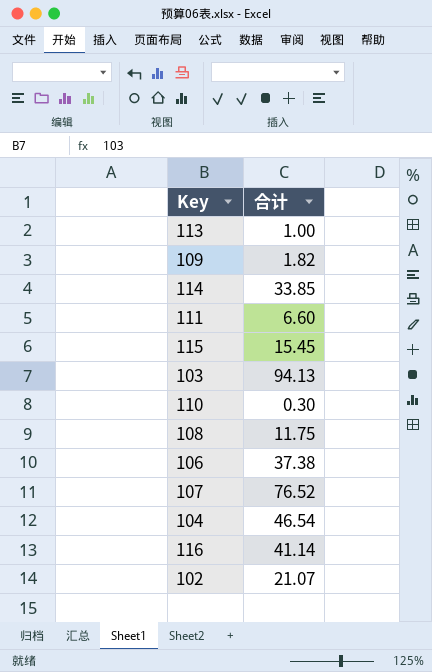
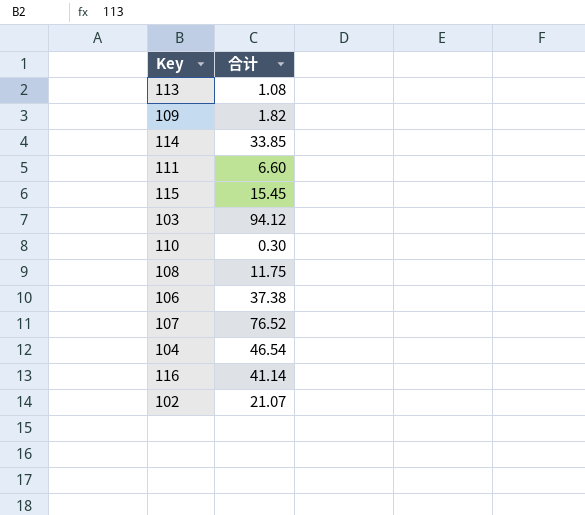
113 | 合计: 1.00 -> 1.08
103 | 合计: 94.13 -> 94.12

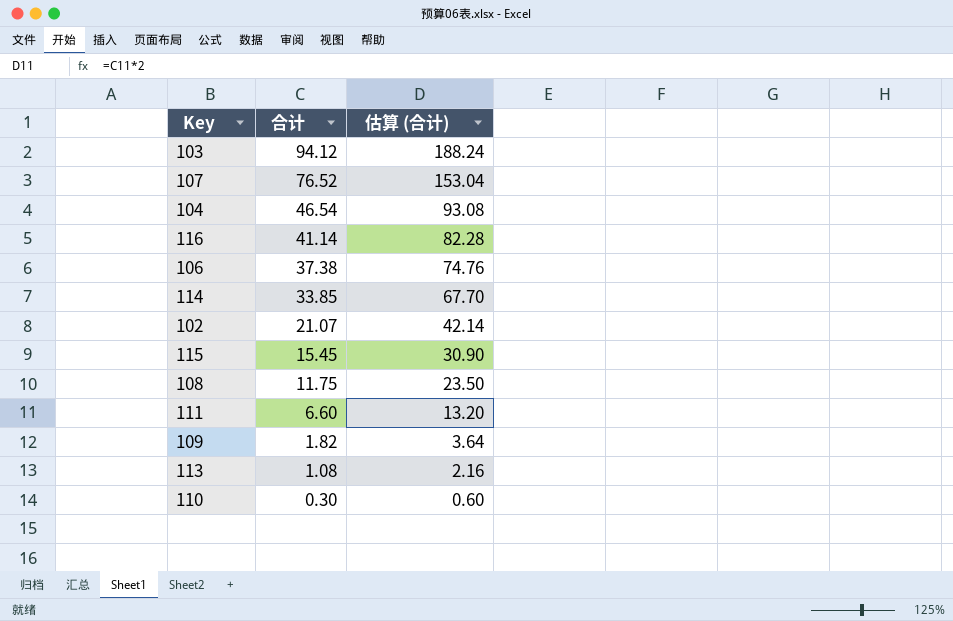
row order: none -> 合计 descending
column 估算 (合计) | formula: none -> [合计] * 2

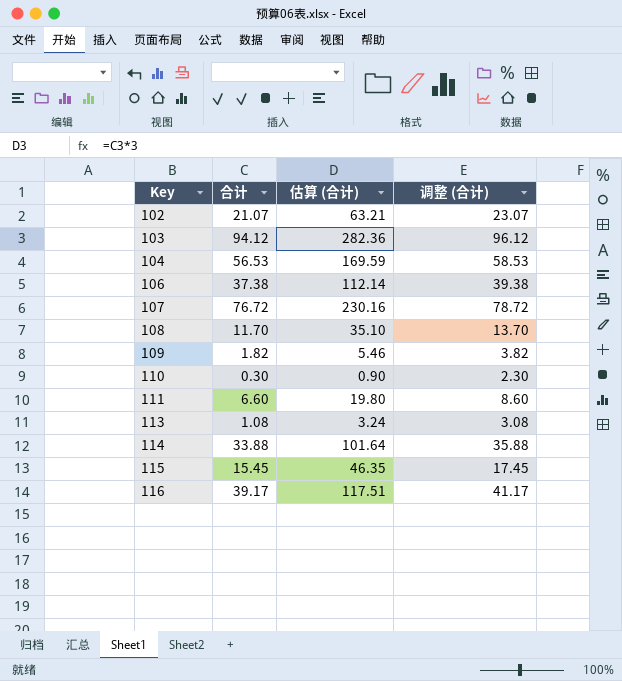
row order: 合计 descending -> Key ascending
column 估算 (合计) | formula: [合计] * 2 -> [合计] * 3
column 调整 (合计) | formula: none -> [合计] + 2
104 | 合计: 46.54 -> 56.53
107 | 合计: 76.52 -> 76.72
108 | 合计: 11.75 -> 11.70
114 | 合计: 33.85 -> 33.88
116 | 合计: 41.14 -> 39.17

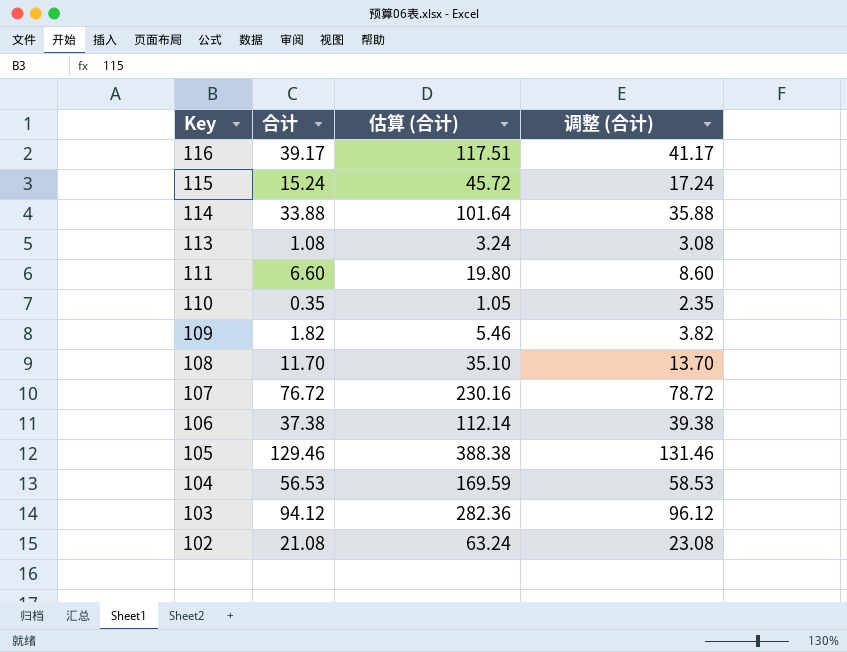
row order: Key ascending -> Key descending
115 | 合计: 15.45 -> 15.24
115 | 估算 (合计): 46.35 -> 45.72
115 | 调整 (合计): 17.45 -> 17.24
110 | 合计: 0.30 -> 0.35
110 | 估算 (合计): 0.90 -> 1.05
110 | 调整 (合计): 2.30 -> 2.35
row 105: none -> 129.46 | 388.38 | 131.46
102 | 合计: 21.07 -> 21.08
102 | 估算 (合计): 63.21 -> 63.24
102 | 调整 (合计): 23.07 -> 23.08

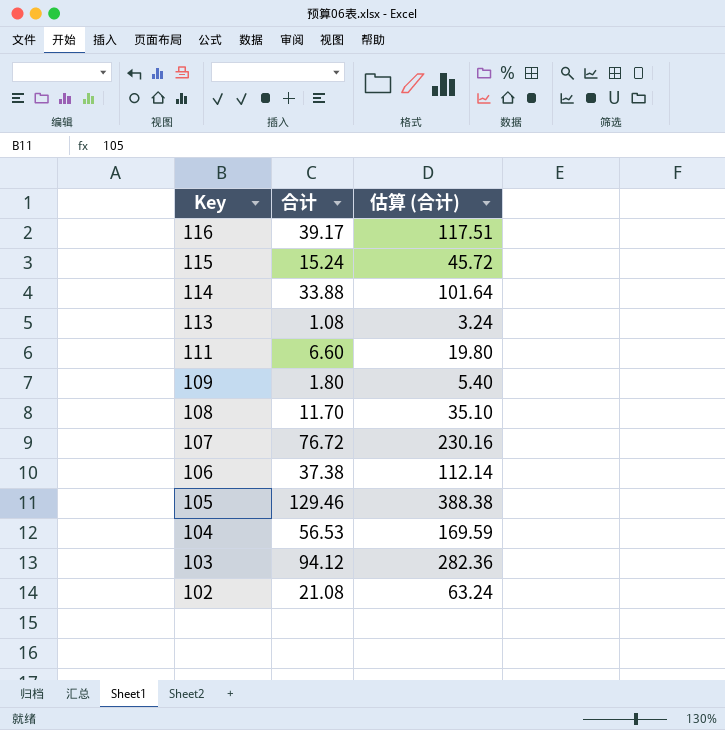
column 调整 (合计) | formula: [合计] + 2 -> none
row 110: 0.35 | 1.05 | 2.35 -> none
109 | 合计: 1.82 -> 1.80
109 | 估算 (合计): 5.46 -> 5.40

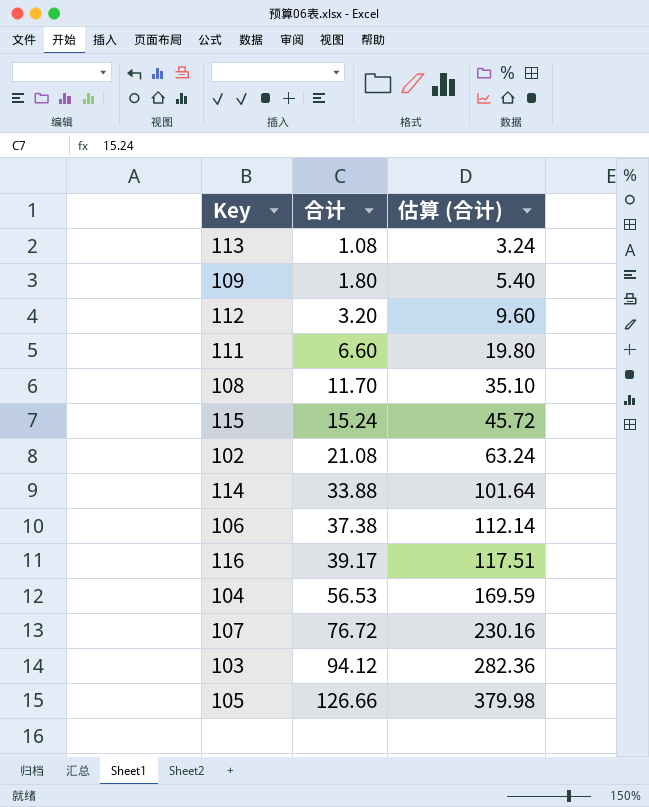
row order: Key descending -> 合计 ascending
row 112: none -> 3.20 | 9.60
105 | 合计: 129.46 -> 126.66
105 | 估算 (合计): 388.38 -> 379.98

